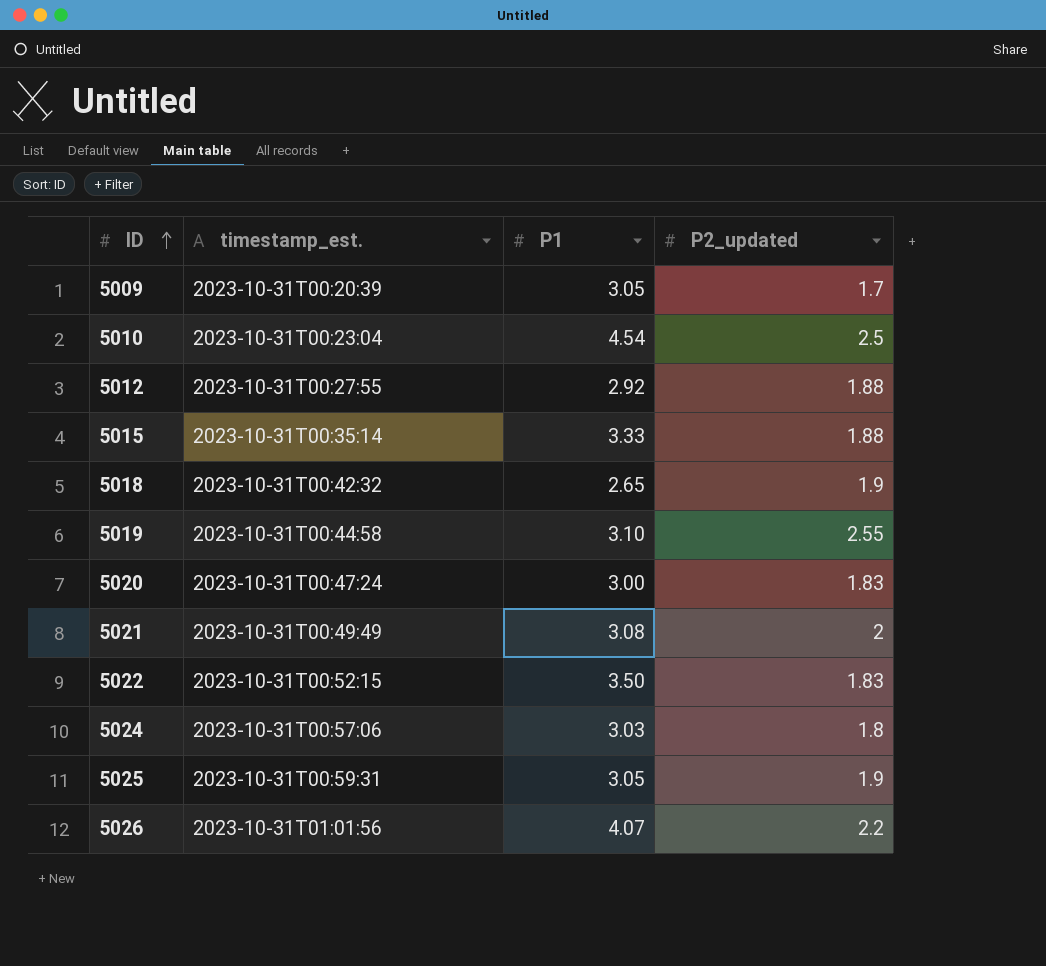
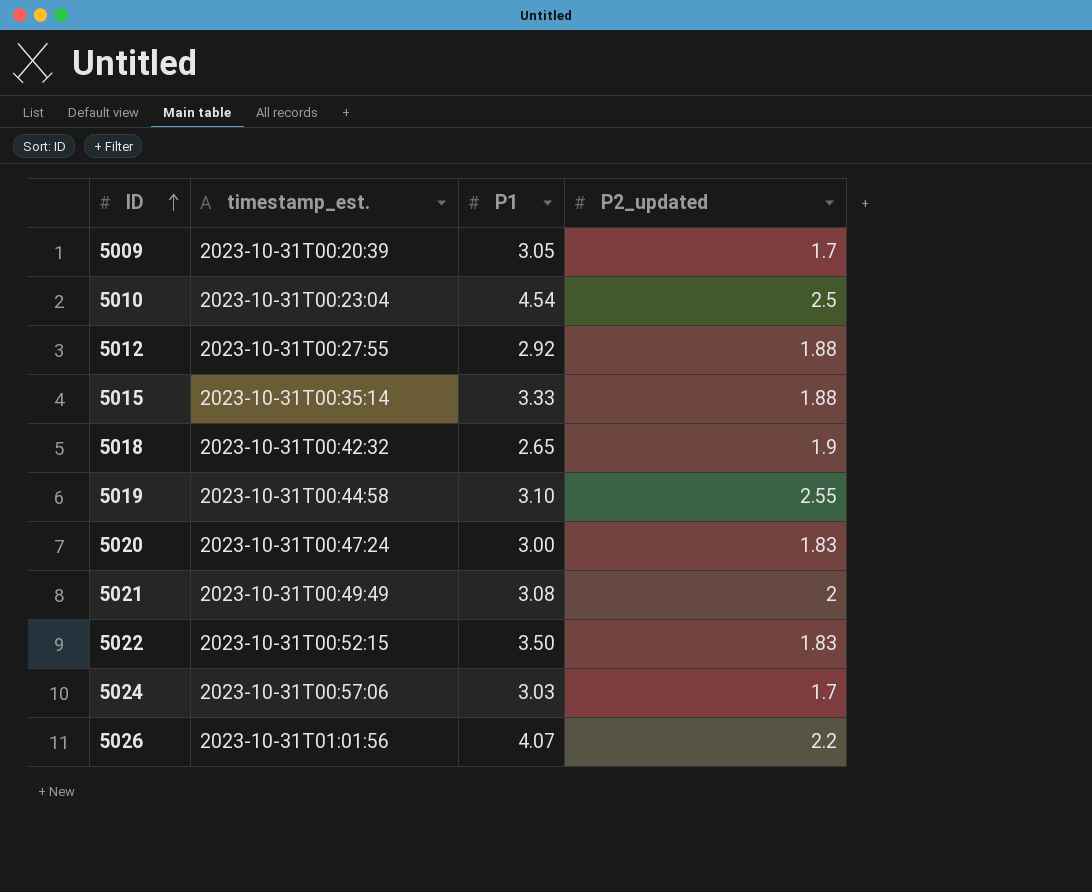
row 5025: 2023-10-31T00:59:31 | 3.05 | 1.9 -> none
5024 | P2_updated: 1.8 -> 1.7

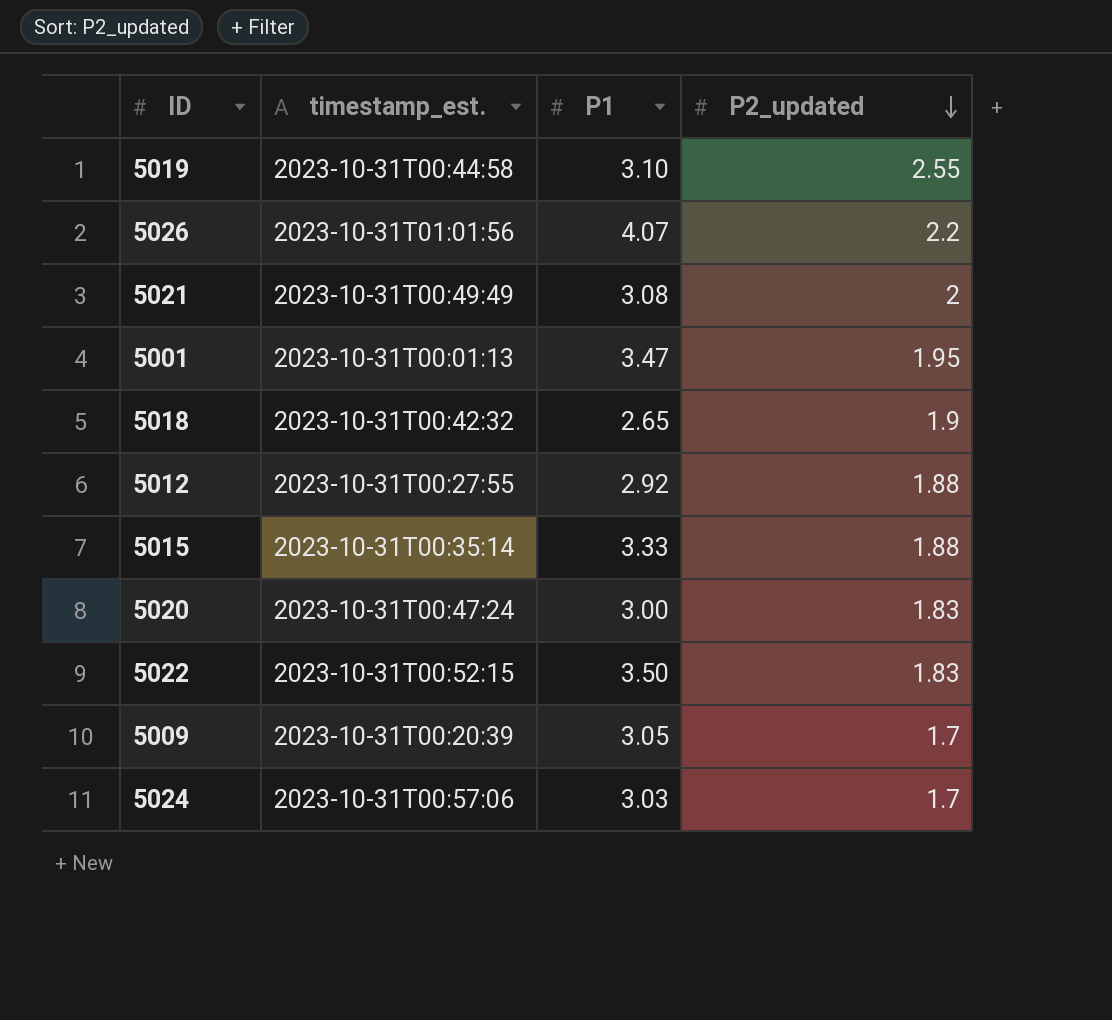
row order: ID ascending -> P2_updated descending
row 5010: 2023-10-31T00:23:04 | 4.54 | 2.5 -> none
row 5001: none -> 2023-10-31T00:01:13 | 3.47 | 1.95

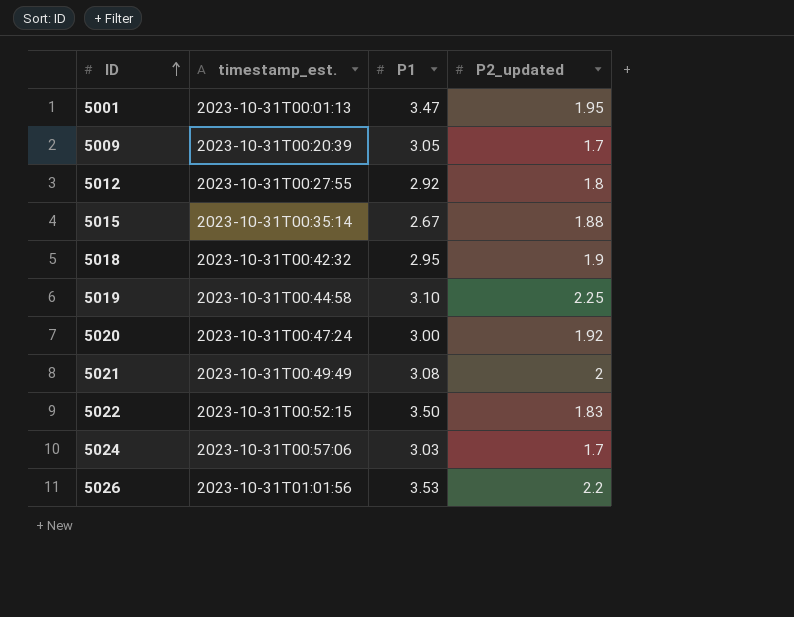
row order: P2_updated descending -> ID ascending
5012 | P2_updated: 1.88 -> 1.8
5015 | P1: 3.33 -> 2.67
5018 | P1: 2.65 -> 2.95
5019 | P2_updated: 2.55 -> 2.25
5020 | P2_updated: 1.83 -> 1.92
5026 | P1: 4.07 -> 3.53

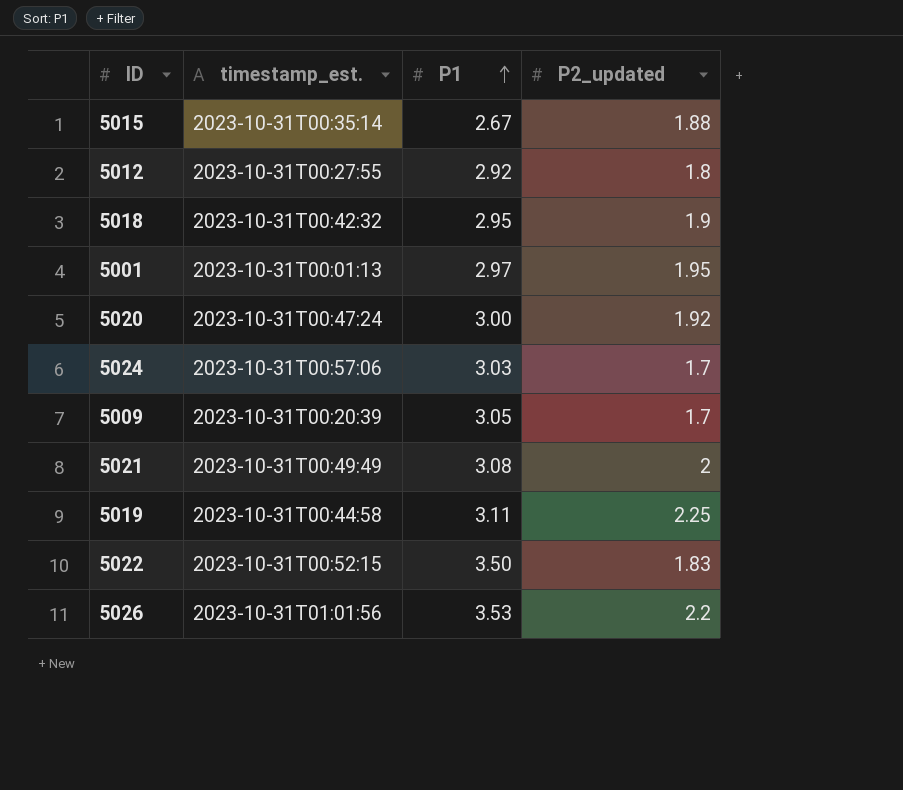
row order: ID ascending -> P1 ascending
5001 | P1: 3.47 -> 2.97
5019 | P1: 3.10 -> 3.11

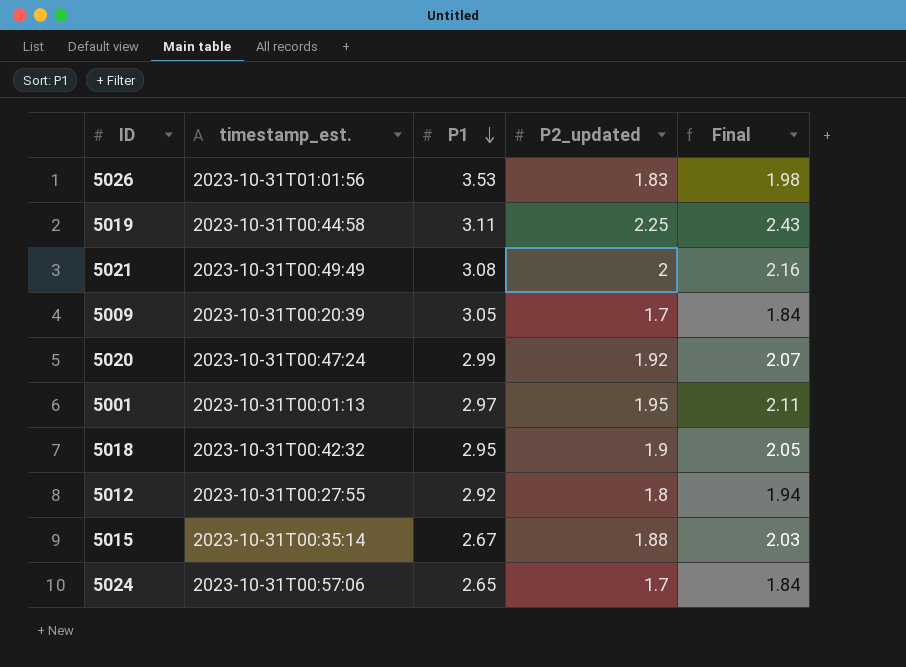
row order: P1 ascending -> P1 descending
column Final | formula: none -> [P2_updated] * 1.08
row 5022: 2023-10-31T00:52:15 | 3.50 | 1.83 -> none
5026 | P2_updated: 2.2 -> 1.83
5020 | P1: 3.00 -> 2.99
5024 | P1: 3.03 -> 2.65

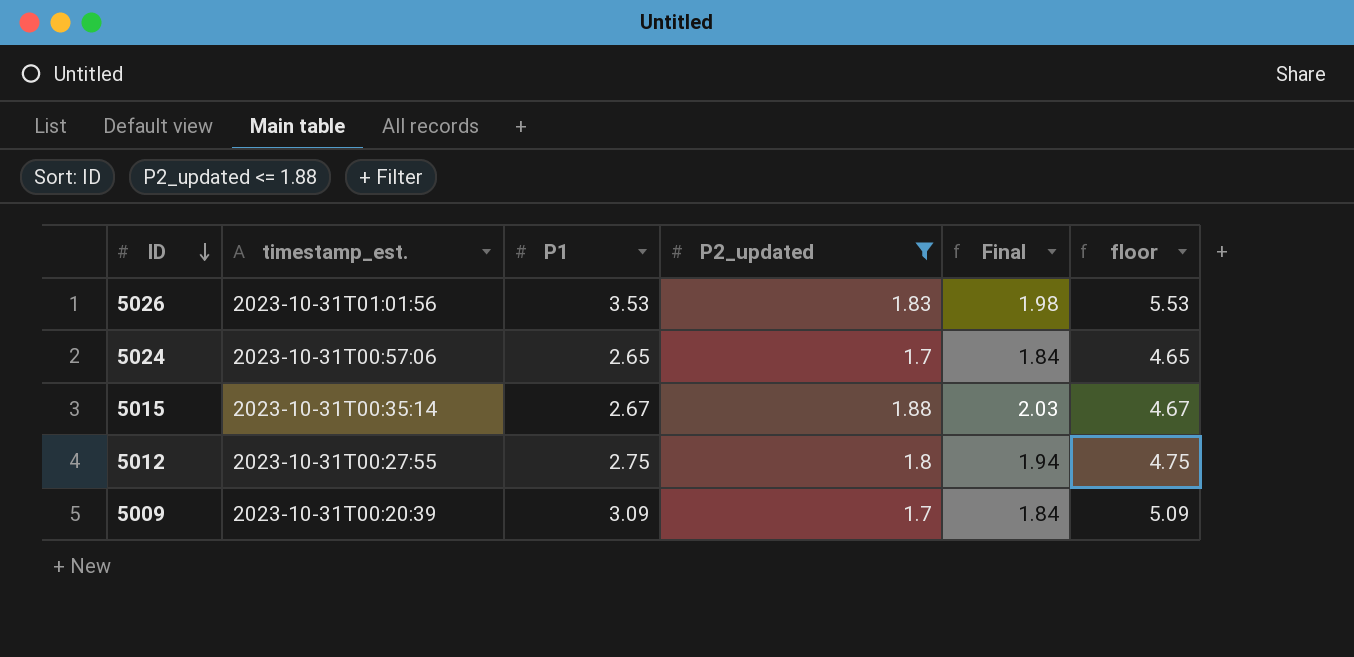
filter: none -> P2_updated <= 1.88
row order: P1 descending -> ID descending
column floor | formula: none -> [P1] + 2
5012 | P1: 2.92 -> 2.75
5009 | P1: 3.05 -> 3.09

